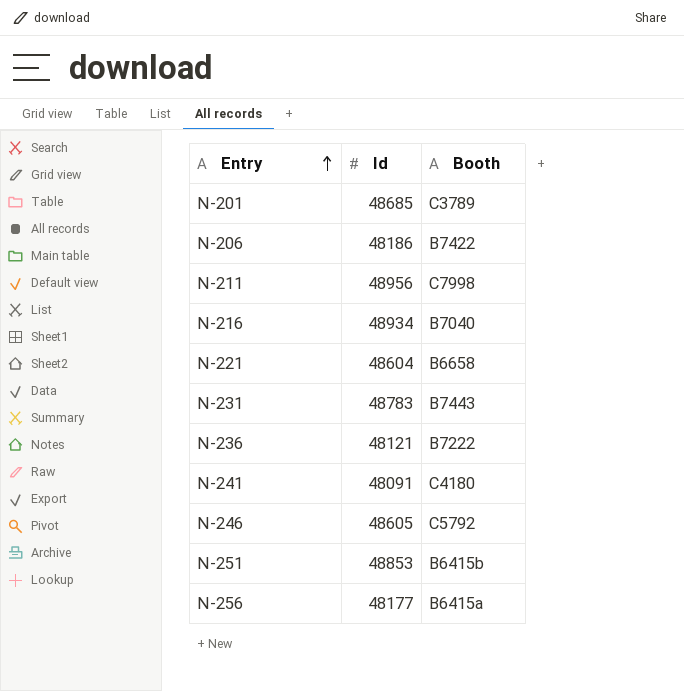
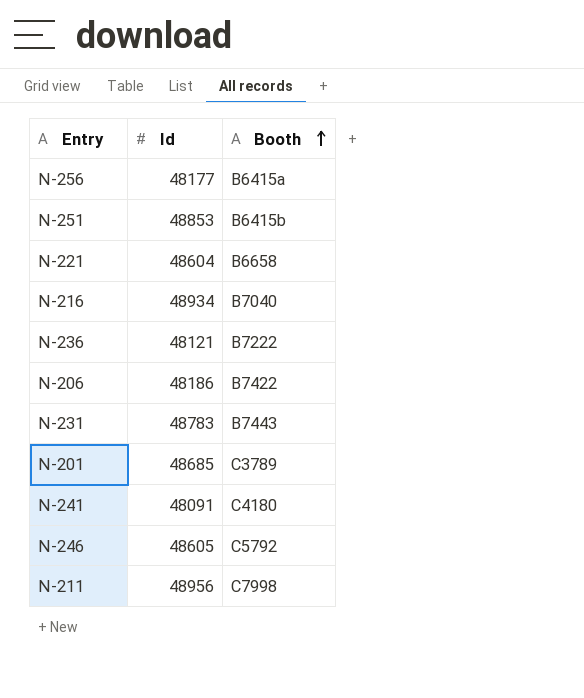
row order: Entry ascending -> Booth ascending

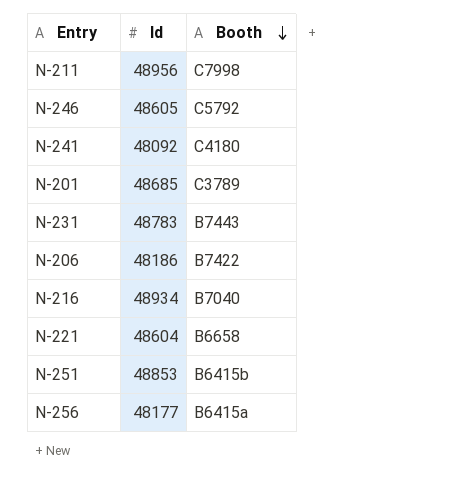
row order: Booth ascending -> Booth descending
row N-236: 48121 | B7222 -> none
N-241 | Id: 48091 -> 48092

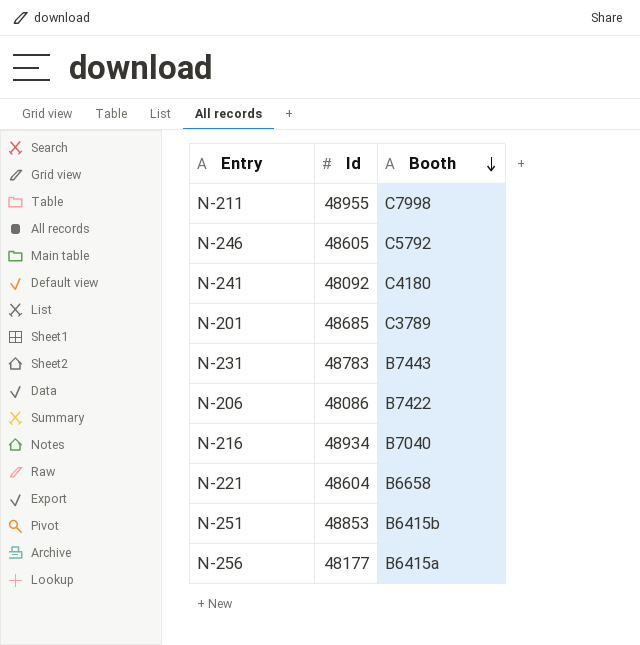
N-211 | Id: 48956 -> 48955
N-206 | Id: 48186 -> 48086

